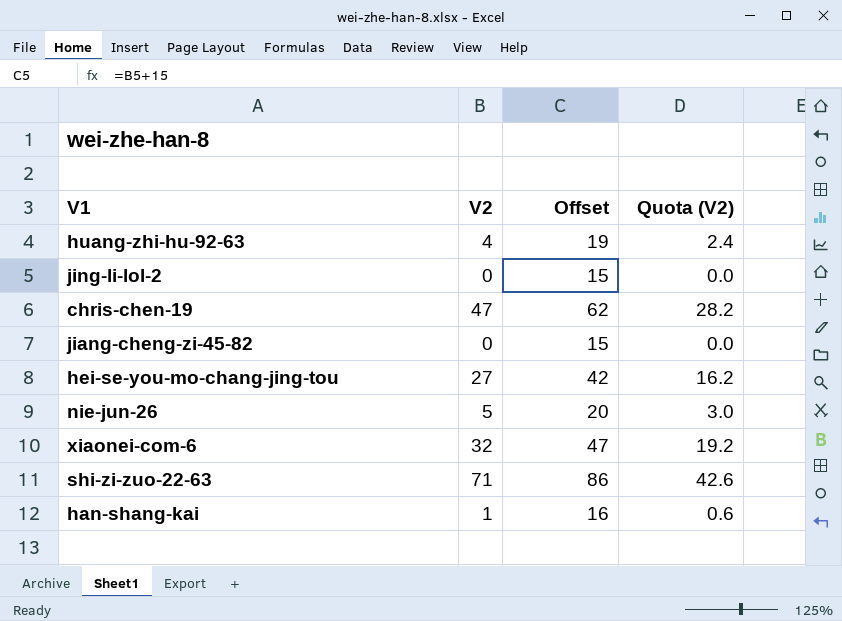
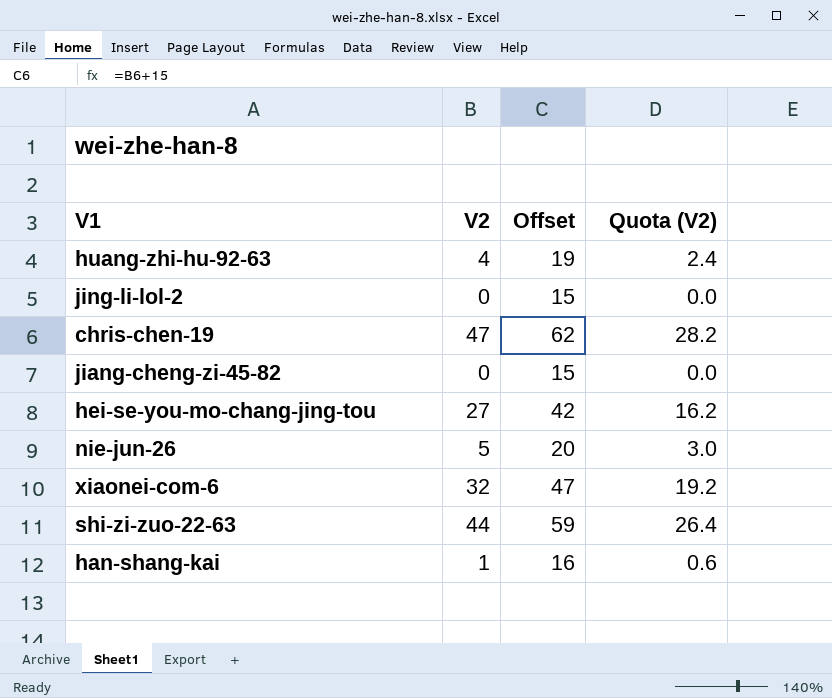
shi-zi-zuo-22-63 | V2: 71 -> 44
shi-zi-zuo-22-63 | Offset: 86 -> 59
shi-zi-zuo-22-63 | Quota (V2): 42.6 -> 26.4

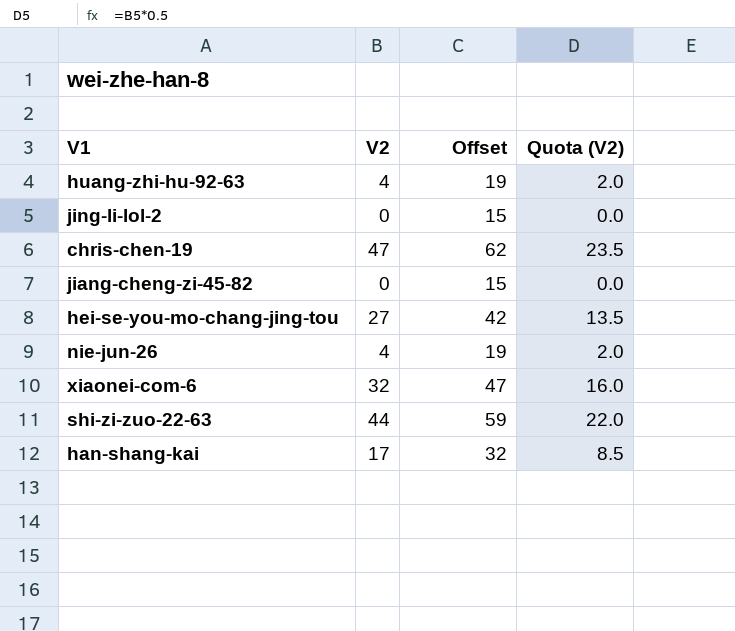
column Quota (V2) | formula: [V2] * 0.6 -> [V2] * 0.5
nie-jun-26 | V2: 5 -> 4
nie-jun-26 | Offset: 20 -> 19
han-shang-kai | V2: 1 -> 17
han-shang-kai | Offset: 16 -> 32

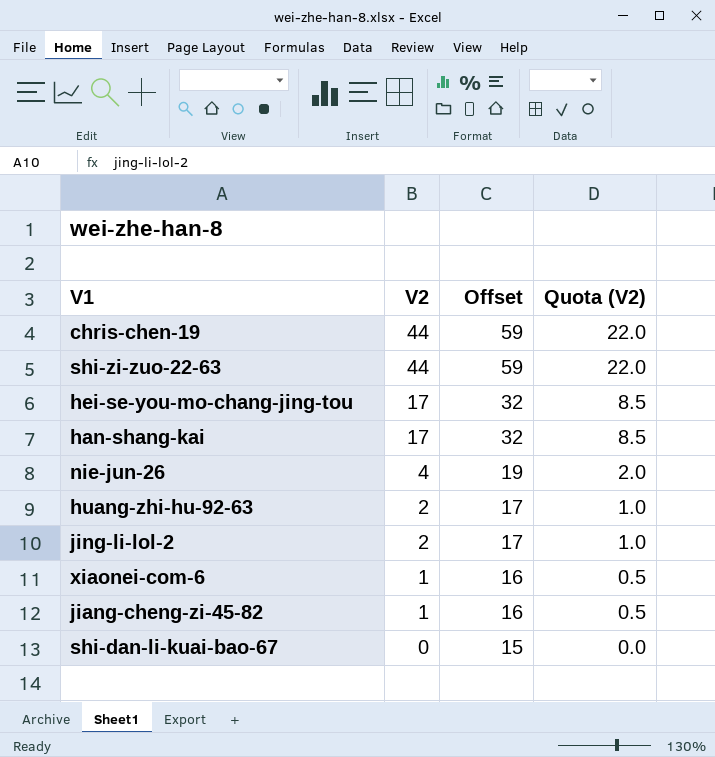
row order: none -> V2 descending
chris-chen-19 | V2: 47 -> 44
chris-chen-19 | Offset: 62 -> 59
chris-chen-19 | Quota (V2): 23.5 -> 22.0
hei-se-you-mo-chang-jing-tou | V2: 27 -> 17
hei-se-you-mo-chang-jing-tou | Offset: 42 -> 32
hei-se-you-mo-chang-jing-tou | Quota (V2): 13.5 -> 8.5
huang-zhi-hu-92-63 | V2: 4 -> 2
huang-zhi-hu-92-63 | Offset: 19 -> 17
huang-zhi-hu-92-63 | Quota (V2): 2.0 -> 1.0
jing-li-lol-2 | V2: 0 -> 2
jing-li-lol-2 | Offset: 15 -> 17
jing-li-lol-2 | Quota (V2): 0.0 -> 1.0
xiaonei-com-6 | V2: 32 -> 1
xiaonei-com-6 | Offset: 47 -> 16
xiaonei-com-6 | Quota (V2): 16.0 -> 0.5
jiang-cheng-zi-45-82 | V2: 0 -> 1
jiang-cheng-zi-45-82 | Offset: 15 -> 16
jiang-cheng-zi-45-82 | Quota (V2): 0.0 -> 0.5
row shi-dan-li-kuai-bao-67: none -> 0 | 15 | 0.0

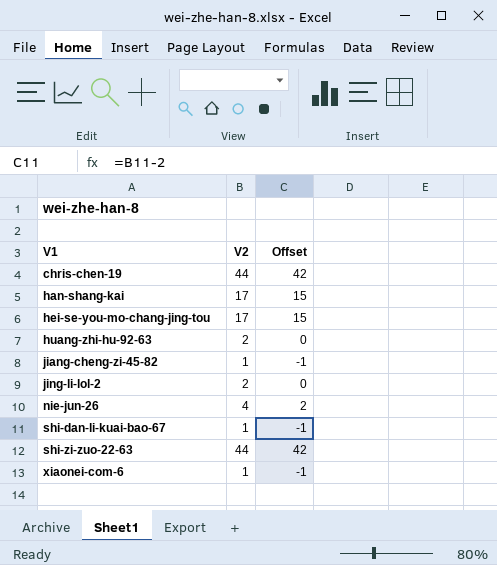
row order: V2 descending -> V1 ascending
column Quota (V2) | formula: [V2] * 0.5 -> none
column Offset | formula: [V2] + 15 -> [V2] - 2
shi-dan-li-kuai-bao-67 | V2: 0 -> 1

